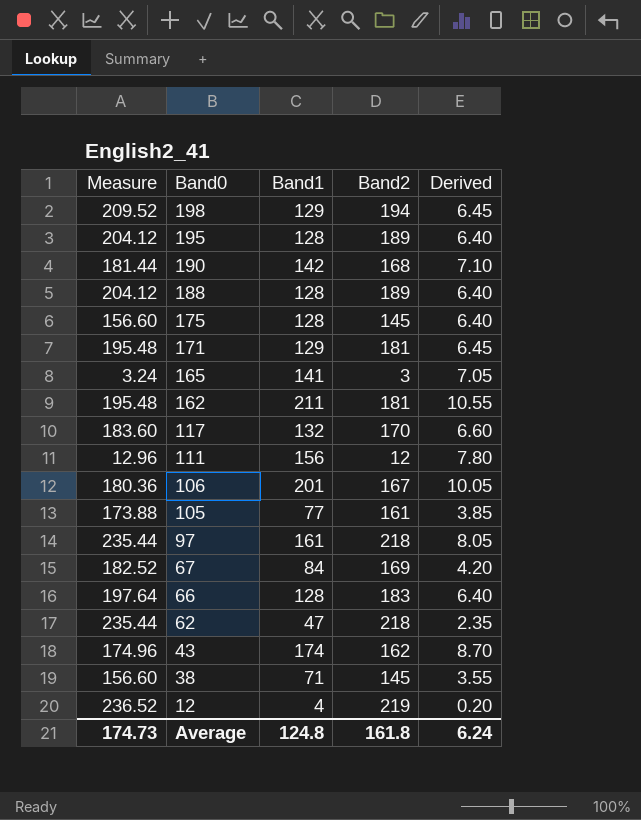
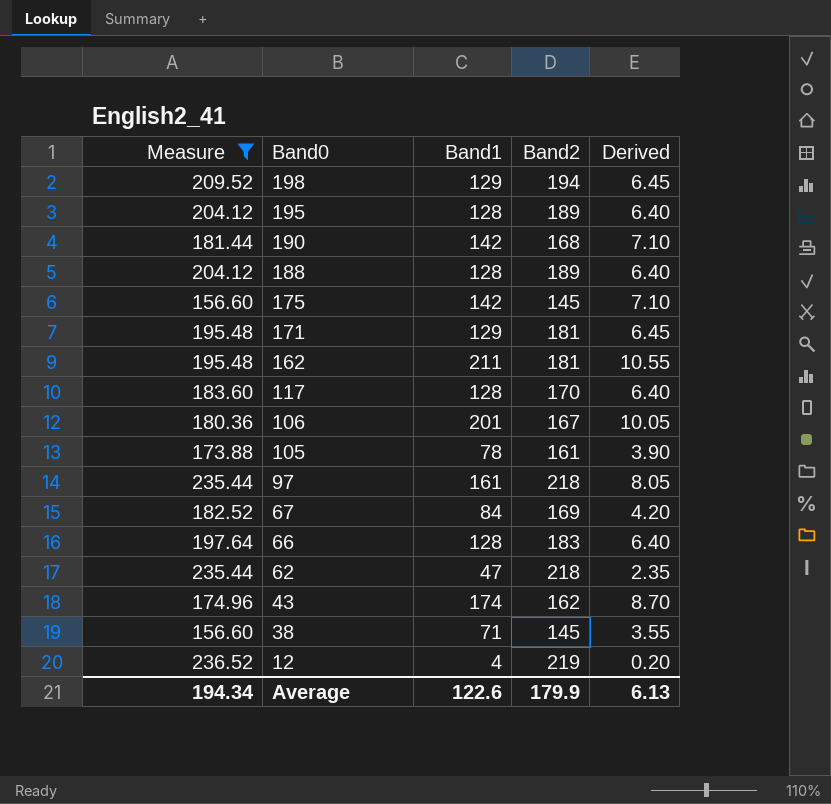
filter: none -> Measure >= 156.60
175 | Band1: 128 -> 142
175 | Derived: 6.40 -> 7.10
117 | Band1: 132 -> 128
117 | Derived: 6.60 -> 6.40
105 | Band1: 77 -> 78
105 | Derived: 3.85 -> 3.90
Average | Measure: 174.73 -> 194.34
Average | Band1: 124.8 -> 122.6
Average | Band2: 161.8 -> 179.9
Average | Derived: 6.24 -> 6.13

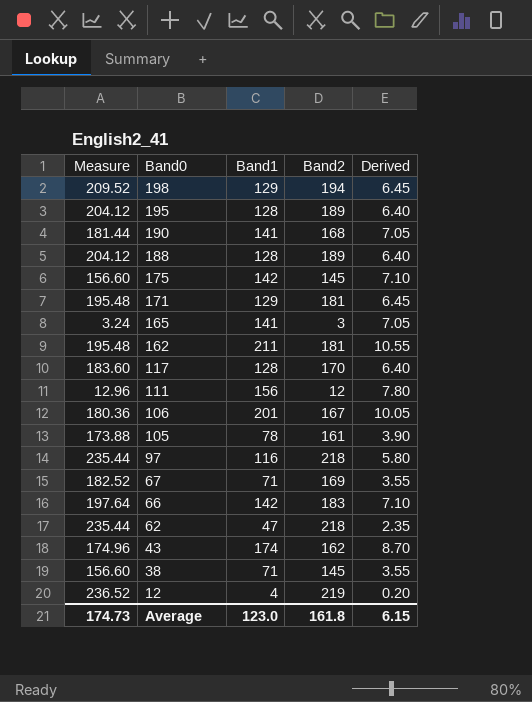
filter: Measure >= 156.60 -> none
190 | Band1: 142 -> 141
190 | Derived: 7.10 -> 7.05
97 | Band1: 161 -> 116
97 | Derived: 8.05 -> 5.80
67 | Band1: 84 -> 71
67 | Derived: 4.20 -> 3.55
66 | Band1: 128 -> 142
66 | Derived: 6.40 -> 7.10
Average | Measure: 194.34 -> 174.73
Average | Band1: 122.6 -> 123.0
Average | Band2: 179.9 -> 161.8
Average | Derived: 6.13 -> 6.15

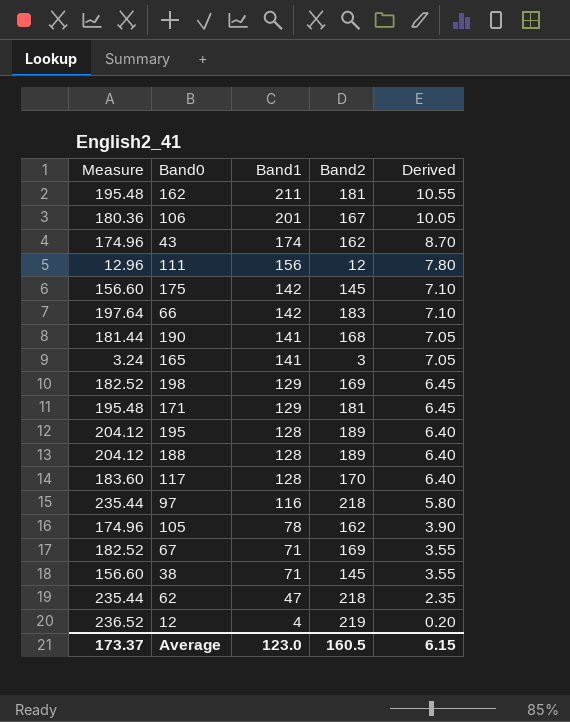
row order: Band0 descending -> Band1 descending
198 | Measure: 209.52 -> 182.52
198 | Band2: 194 -> 169
105 | Measure: 173.88 -> 174.96
105 | Band2: 161 -> 162
Average | Measure: 174.73 -> 173.37
Average | Band2: 161.8 -> 160.5

